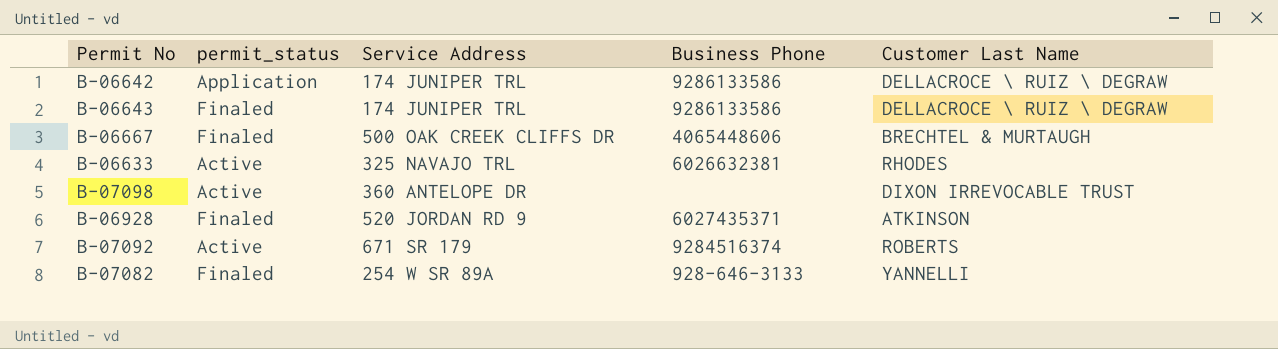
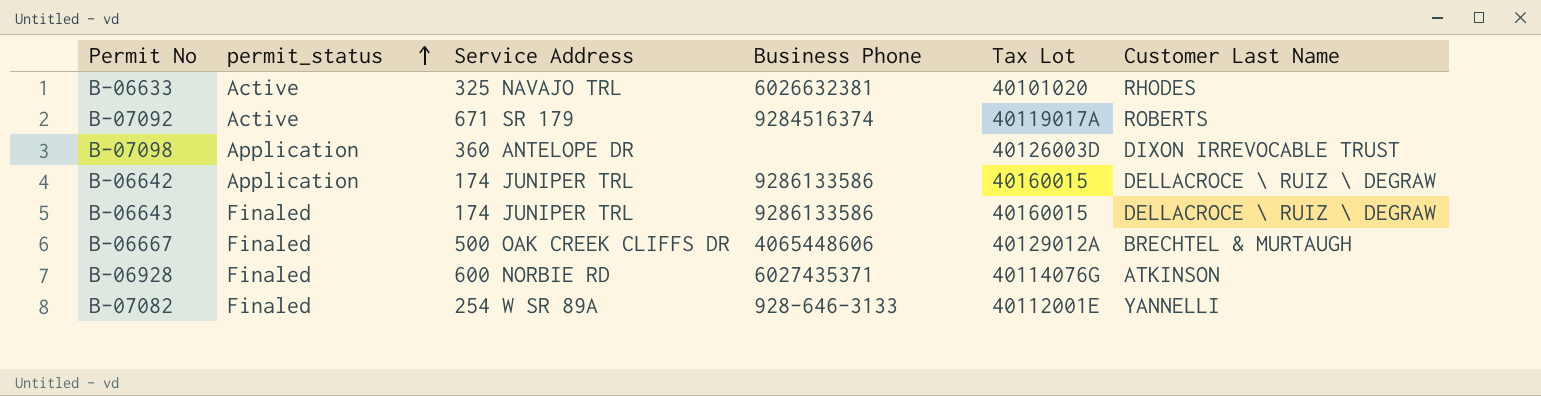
row order: none -> permit_status ascending
column Tax Lot | position: none -> 5
B-07098 | permit_status: Active -> Application
B-06928 | Service Address: 520 JORDAN RD 9 -> 600 NORBIE RD

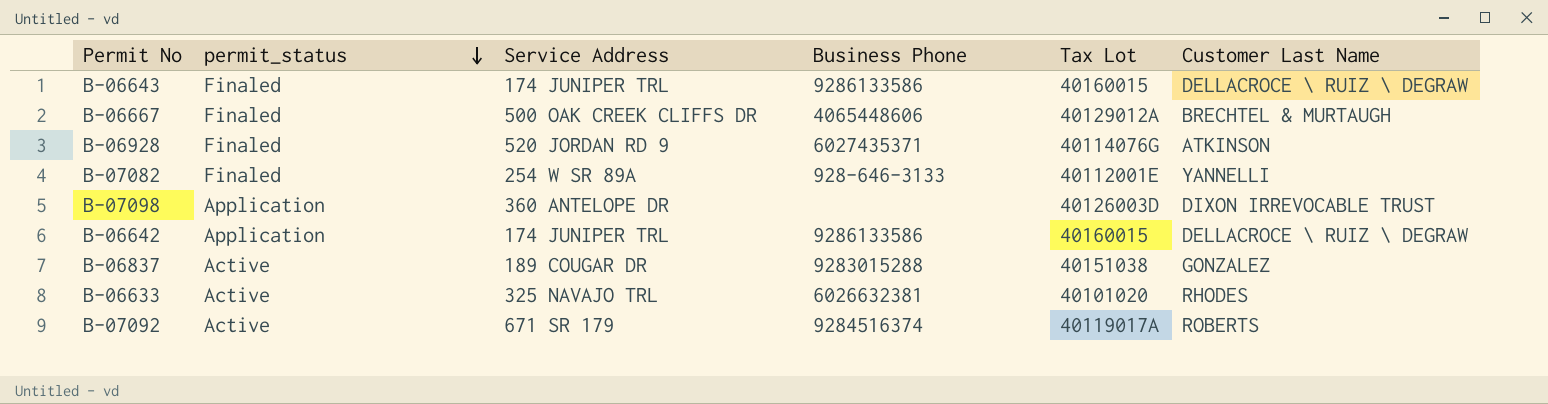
row order: permit_status ascending -> permit_status descending
B-06928 | Service Address: 600 NORBIE RD -> 520 JORDAN RD 9
row B-06837: none -> Active | 189 COUGAR DR | 9283015288 | 40151038 | GONZALEZ

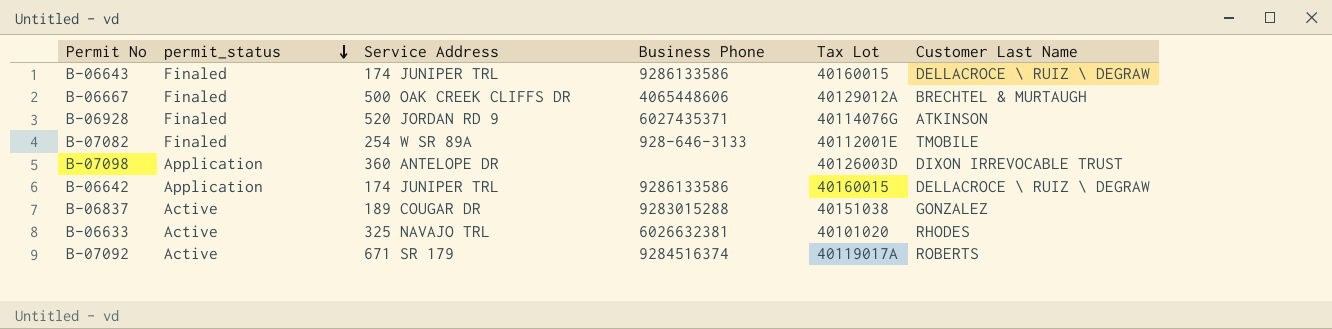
B-07082 | Customer Last Name: YANNELLI -> TMOBILE

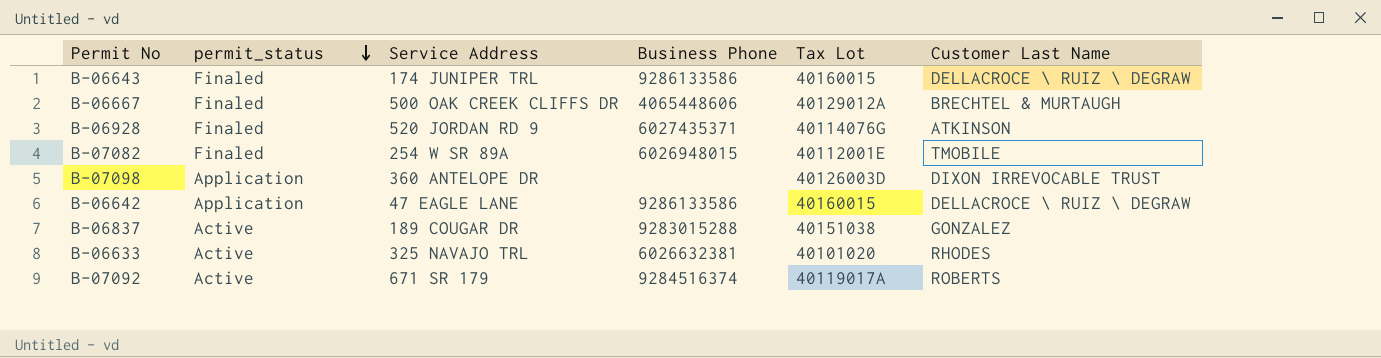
B-07082 | Business Phone: 928-646-3133 -> 6026948015
B-06642 | Service Address: 174 JUNIPER TRL -> 47 EAGLE LANE

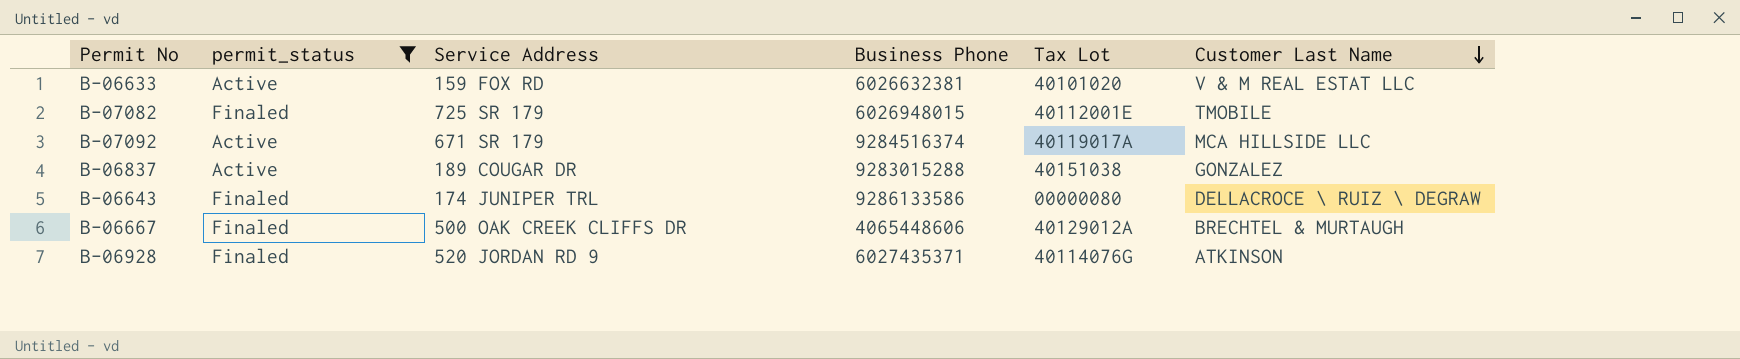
filter: none -> permit_status != Application
row order: permit_status descending -> Customer Last Name descending
B-06633 | Service Address: 325 NAVAJO TRL -> 159 FOX RD
B-06633 | Customer Last Name: RHODES -> V & M REAL ESTAT LLC
B-07082 | Service Address: 254 W SR 89A -> 725 SR 179
B-07092 | Customer Last Name: ROBERTS -> MCA HILLSIDE LLC
B-06643 | Tax Lot: 40160015 -> 00000080

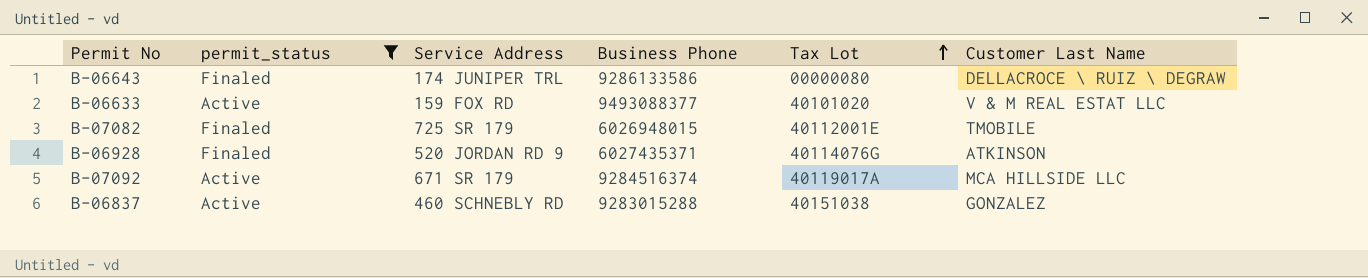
row order: Customer Last Name descending -> Tax Lot ascending
row B-06667: Finaled | 500 OAK CREEK CLIFFS DR | 4065448606 | 40129012A | BRECHTEL & MURTAUGH -> none
B-06633 | Business Phone: 6026632381 -> 9493088377
B-06837 | Service Address: 189 COUGAR DR -> 460 SCHNEBLY RD

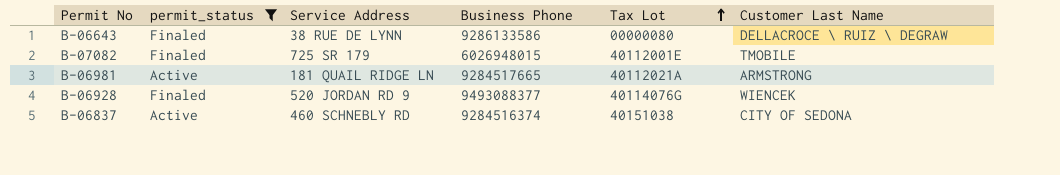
row B-06633: Active | 159 FOX RD | 9493088377 | 40101020 | V & M REAL ESTAT LLC -> none
row B-07092: Active | 671 SR 179 | 9284516374 | 40119017A | MCA HILLSIDE LLC -> none
B-06643 | Service Address: 174 JUNIPER TRL -> 38 RUE DE LYNN
row B-06981: none -> Active | 181 QUAIL RIDGE LN | 9284517665 | 40112021A | ARMSTRONG
B-06928 | Business Phone: 6027435371 -> 9493088377
B-06928 | Customer Last Name: ATKINSON -> WIENCEK
B-06837 | Business Phone: 9283015288 -> 9284516374
B-06837 | Customer Last Name: GONZALEZ -> CITY OF SEDONA

